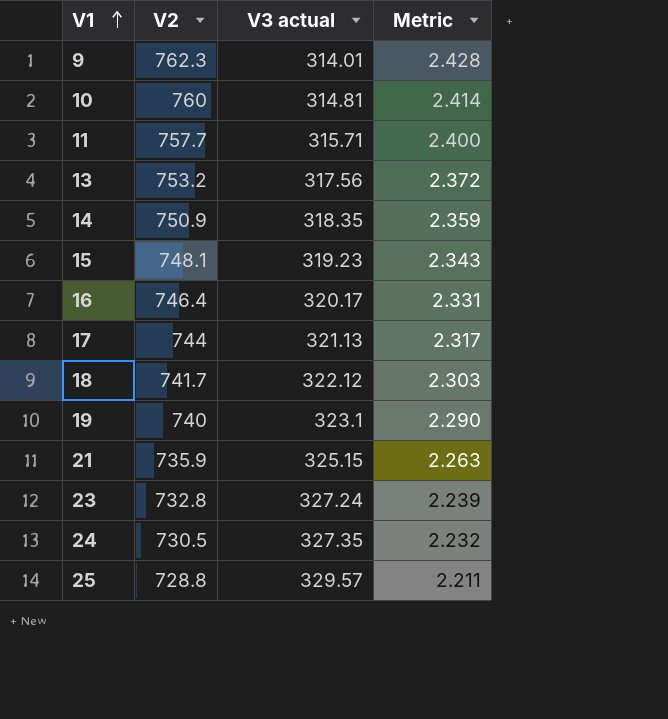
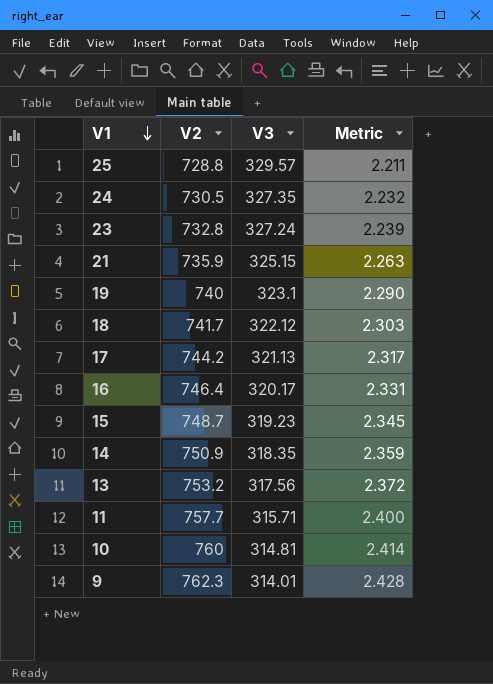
row order: V1 ascending -> V1 descending
column name: V3 actual -> V3
17 | V2: 744 -> 744.2
15 | V2: 748.1 -> 748.7
15 | Metric: 2.343 -> 2.345

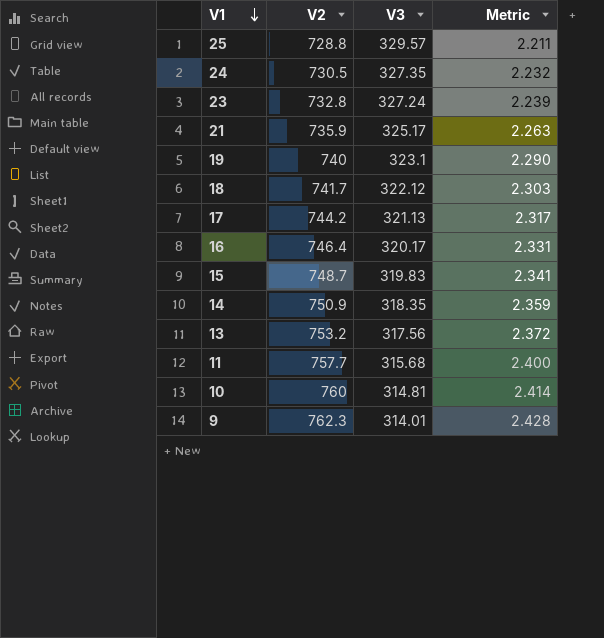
21 | V3: 325.15 -> 325.17
15 | V3: 319.23 -> 319.83
15 | Metric: 2.345 -> 2.341
11 | V3: 315.71 -> 315.68

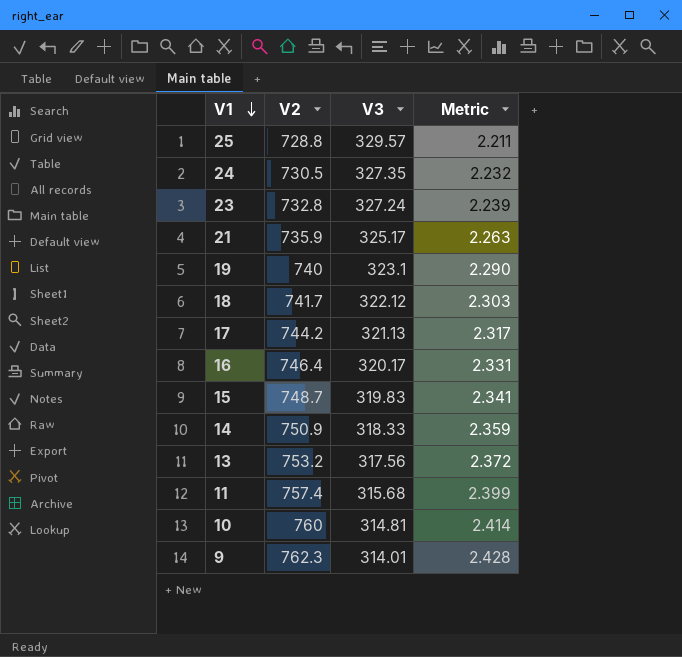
14 | V3: 318.35 -> 318.33
11 | V2: 757.7 -> 757.4
11 | Metric: 2.400 -> 2.399

